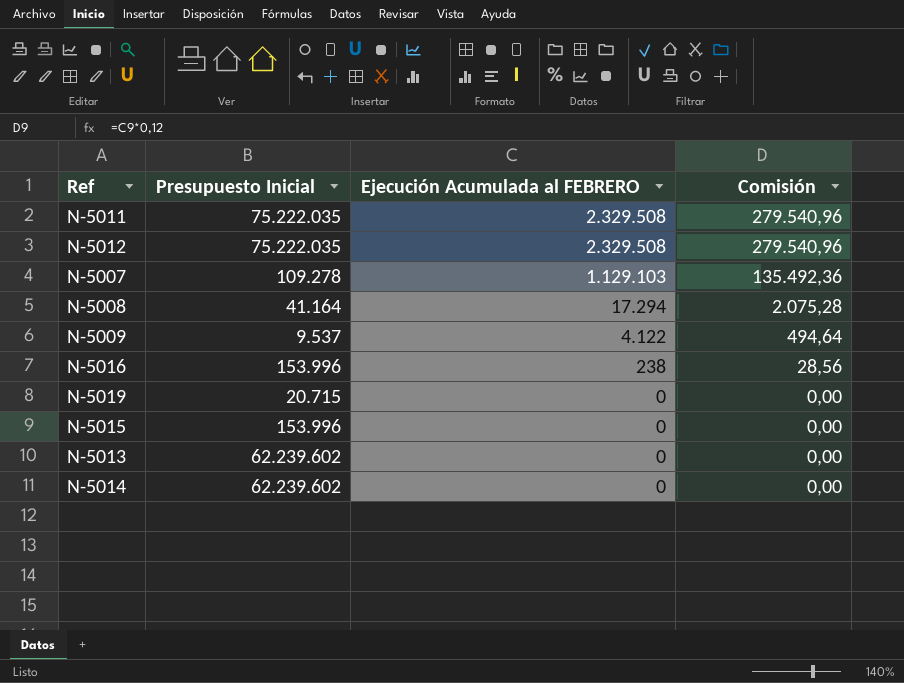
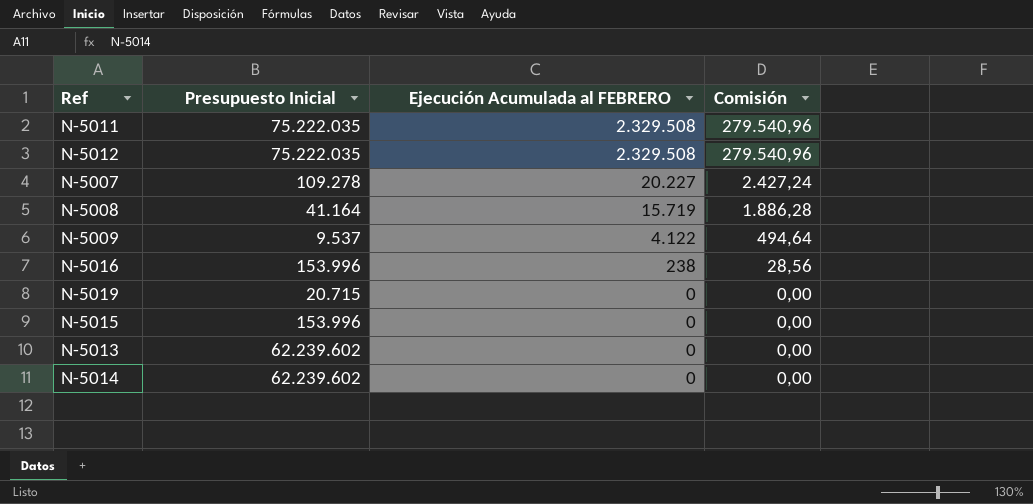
N-5007 | Ejecución Acumulada al FEBRERO: 1.129.103 -> 20.227
N-5007 | Comisión: 135.492,36 -> 2.427,24
N-5008 | Ejecución Acumulada al FEBRERO: 17.294 -> 15.719
N-5008 | Comisión: 2.075,28 -> 1.886,28

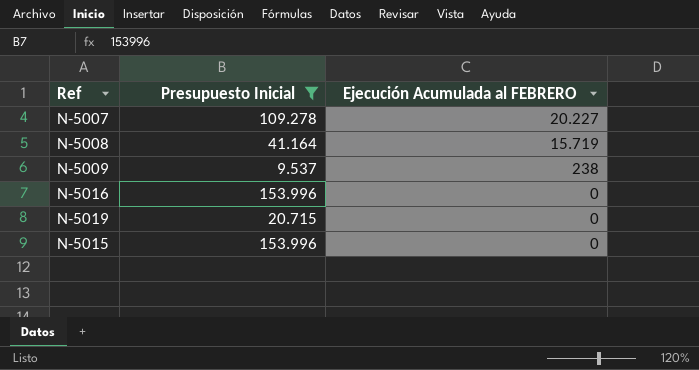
filter: none -> Presupuesto Inicial <= 153.996
column Comisión | formula: [Ejecución Acumulada al FEBRERO] * 0,12 -> none
N-5009 | Ejecución Acumulada al FEBRERO: 4.122 -> 238
N-5016 | Ejecución Acumulada al FEBRERO: 238 -> 0

